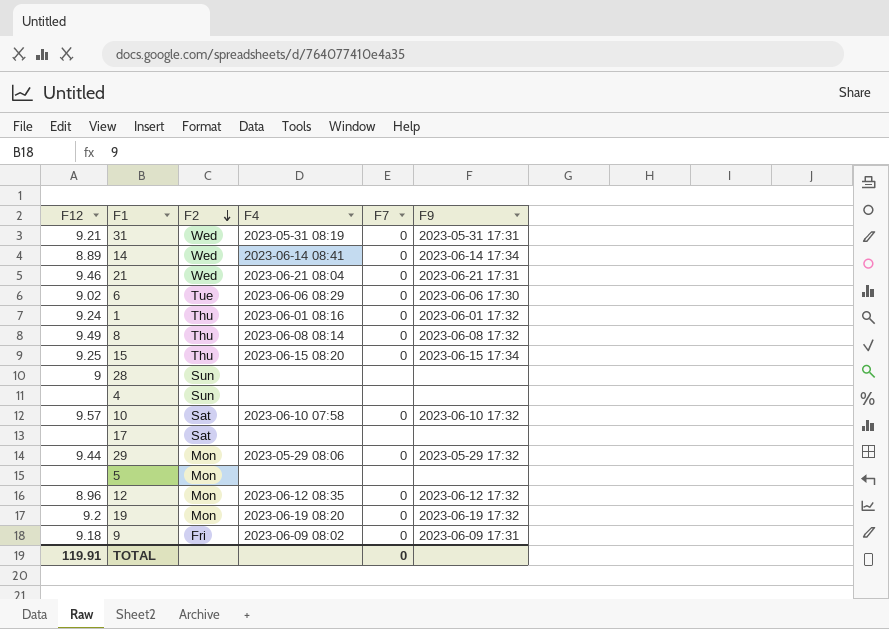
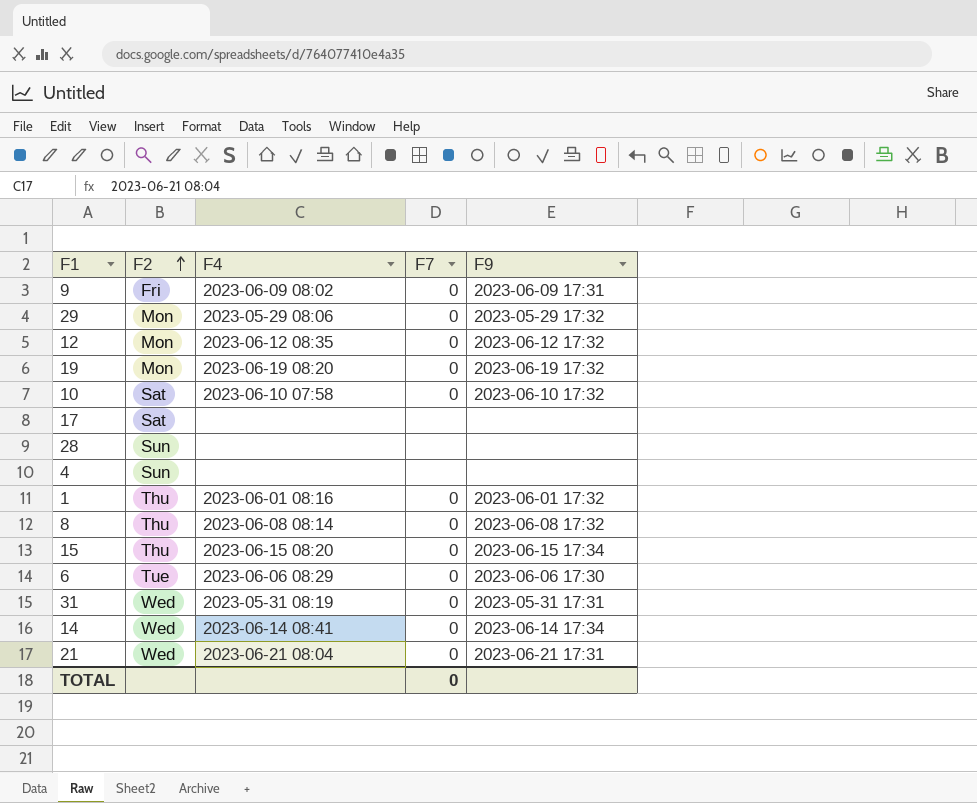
row order: F2 descending -> F2 ascending
column F12 | position: 1 -> none
row 5: none | Mon | none | none | none -> none

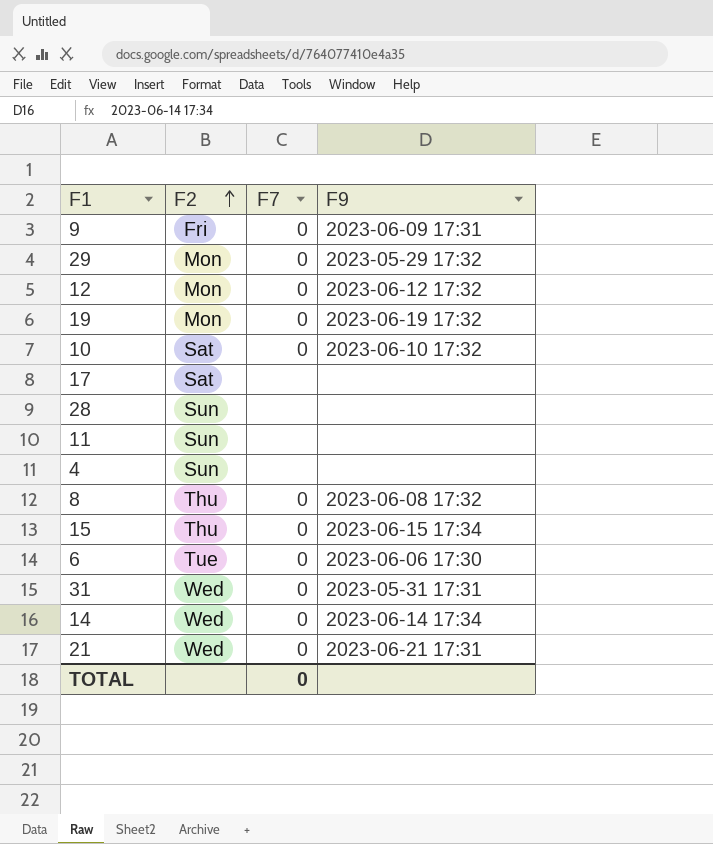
column F4 | position: 3 -> none
row 1: Thu | 2023-06-01 08:16 | 0 | 2023-06-01 17:32 -> none
row 11: none -> Sun | none | none

